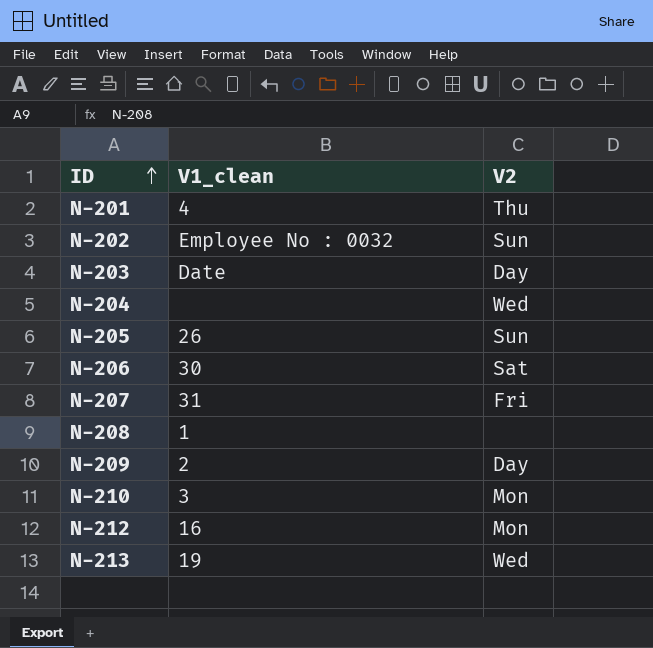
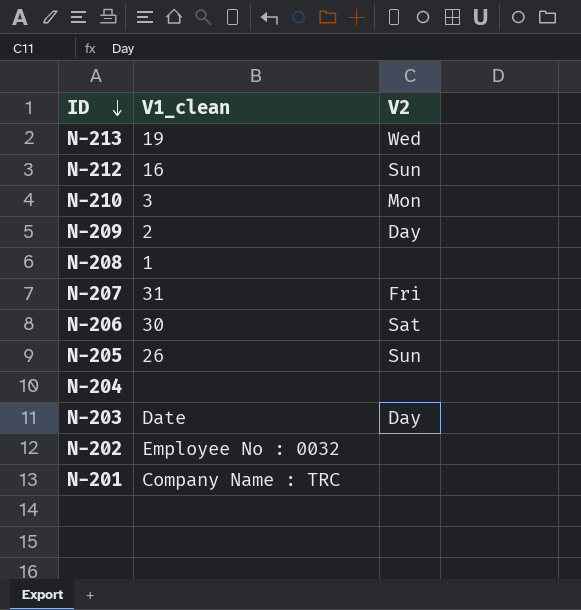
row order: ID ascending -> ID descending
N-212 | V2: Mon -> Sun
N-204 | V2: Wed -> none
N-202 | V2: Sun -> none
N-201 | V1_clean: 4 -> Company Name : TRC
N-201 | V2: Thu -> none

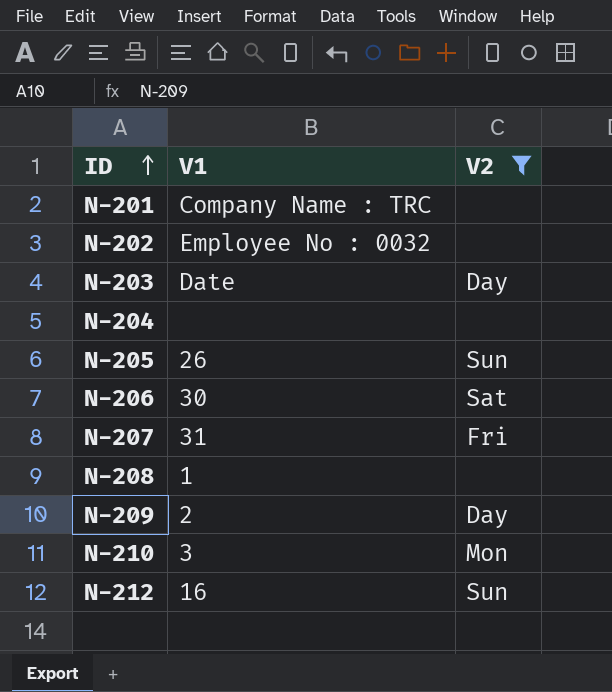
filter: none -> V2 != Wed
row order: ID descending -> ID ascending
column name: V1_clean -> V1

